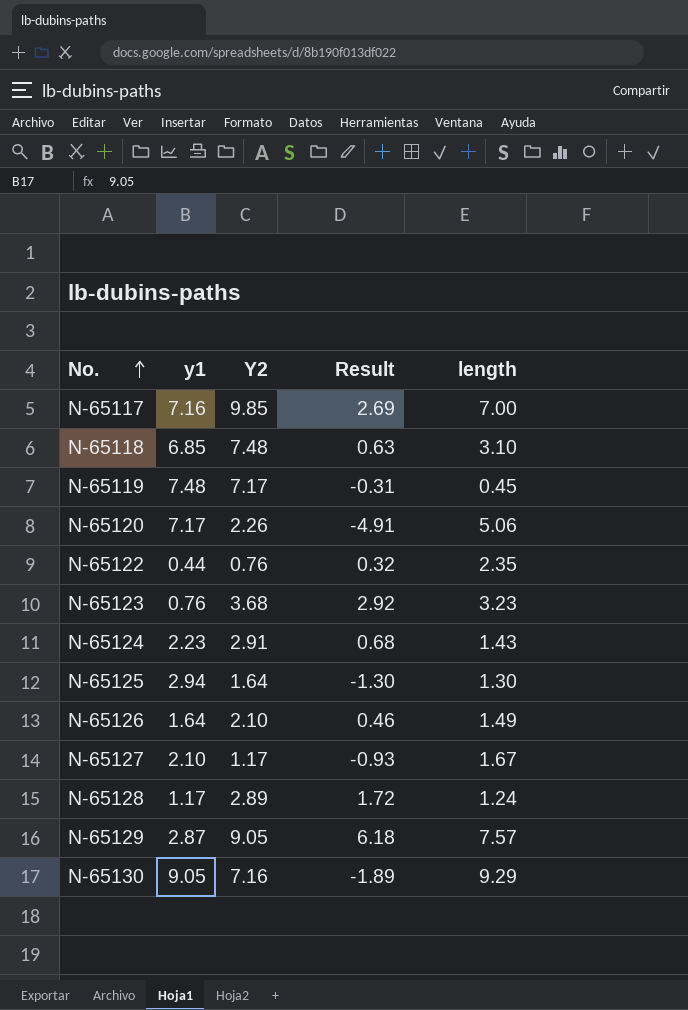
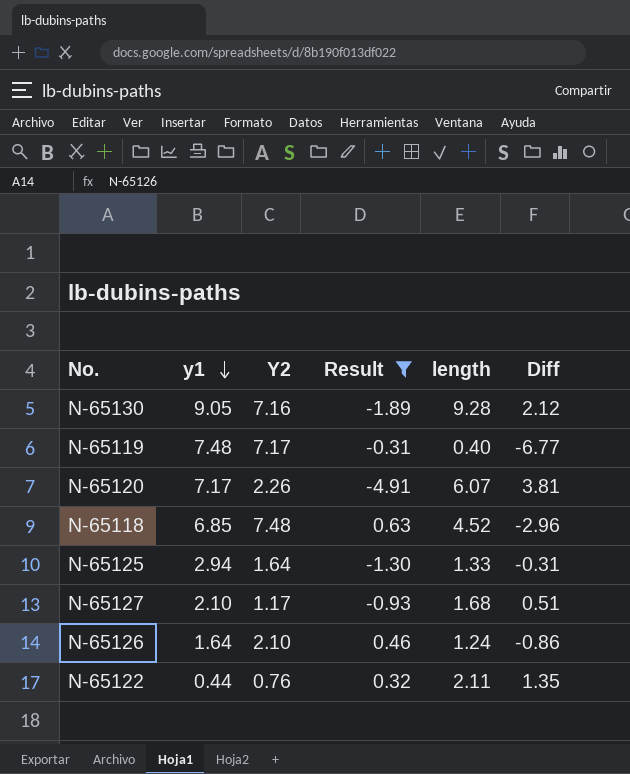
filter: none -> Result <= 0.63
row order: No. ascending -> y1 descending
column Diff | formula: none -> [length] - [Y2]
N-65130 | length: 9.29 -> 9.28
N-65119 | length: 0.45 -> 0.40
N-65120 | length: 5.06 -> 6.07
N-65118 | length: 3.10 -> 4.52
N-65125 | length: 1.30 -> 1.33
N-65127 | length: 1.67 -> 1.68
N-65126 | length: 1.49 -> 1.24
N-65122 | length: 2.35 -> 2.11

